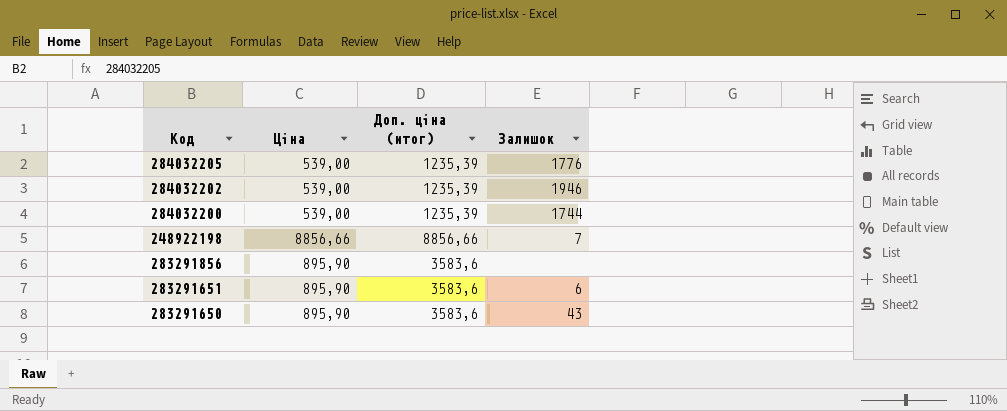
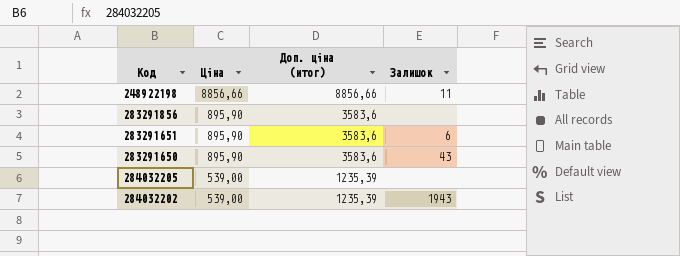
row order: none -> Ціна descending
row 284032200: 539,00 | 1235,39 | 1744 -> none
248922198 | Залишок: 7 -> 11
284032205 | Залишок: 1776 -> none
284032202 | Залишок: 1946 -> 1943

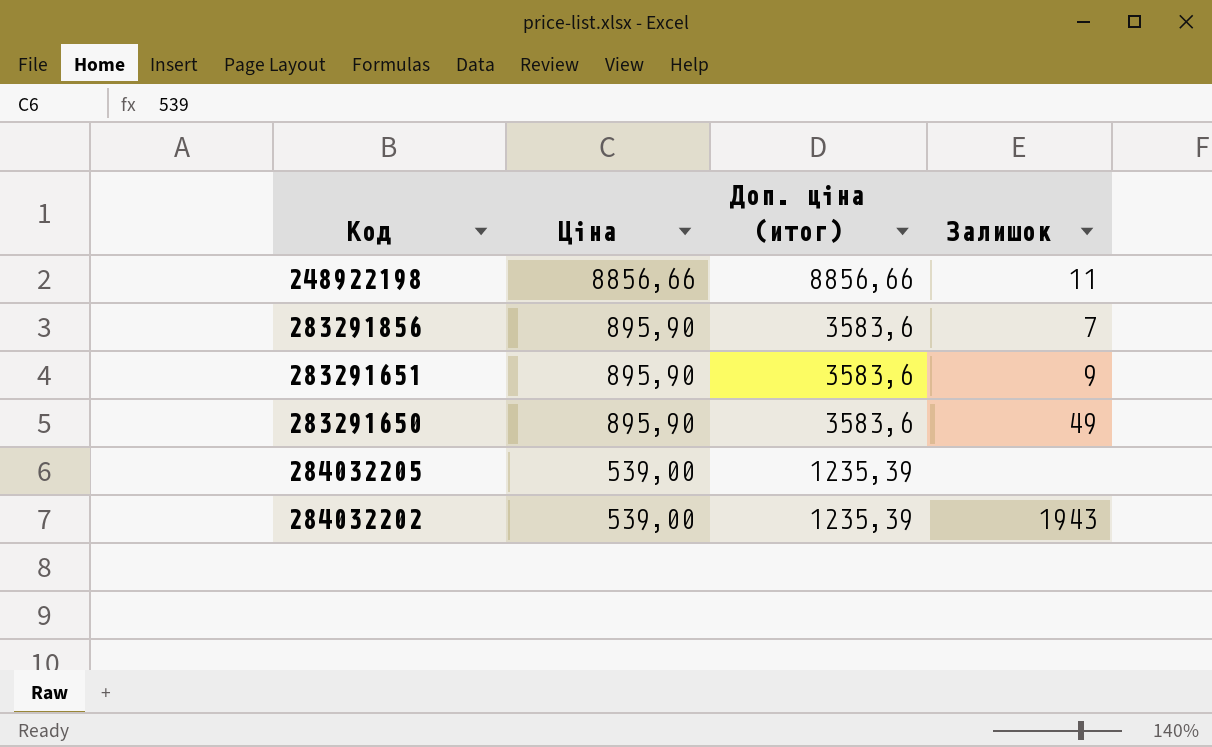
283291856 | Залишок: none -> 7
283291651 | Залишок: 6 -> 9
283291650 | Залишок: 43 -> 49

